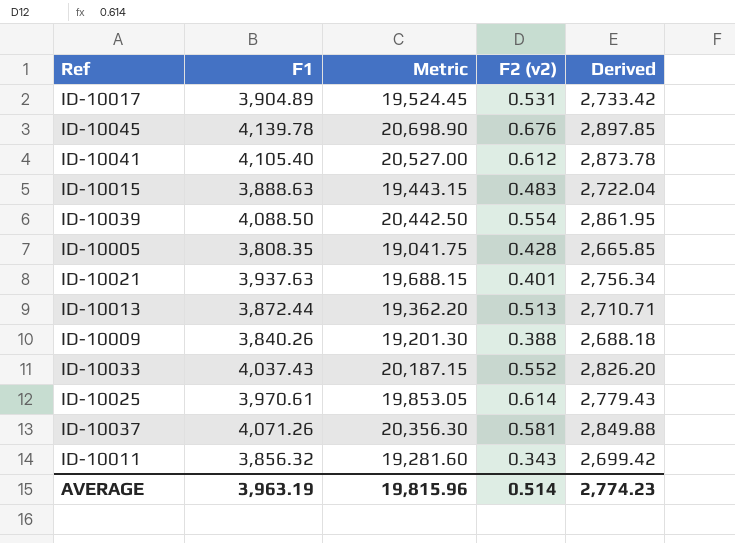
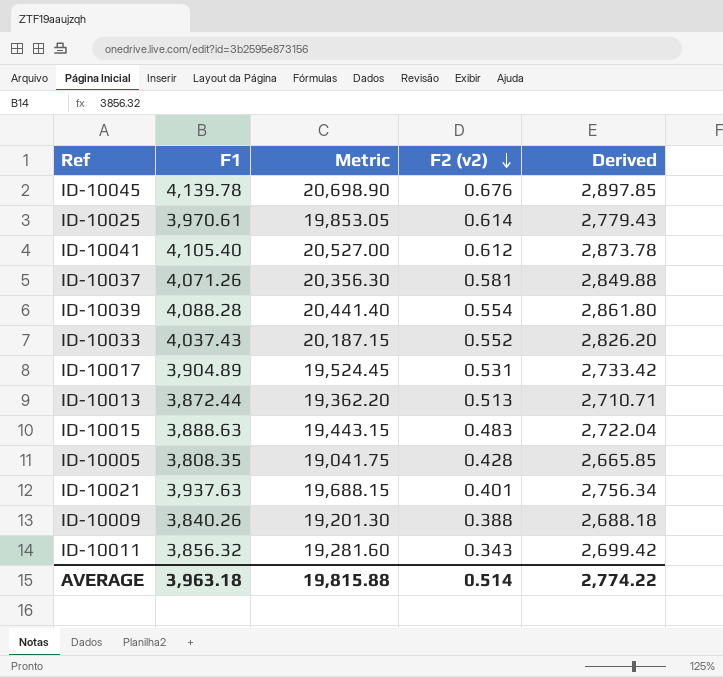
row order: none -> F2 (v2) descending
ID-10039 | F1: 4,088.50 -> 4,088.28
ID-10039 | Metric: 20,442.50 -> 20,441.40
ID-10039 | Derived: 2,861.95 -> 2,861.80
AVERAGE | F1: 3,963.19 -> 3,963.18
AVERAGE | Metric: 19,815.96 -> 19,815.88
AVERAGE | Derived: 2,774.23 -> 2,774.22

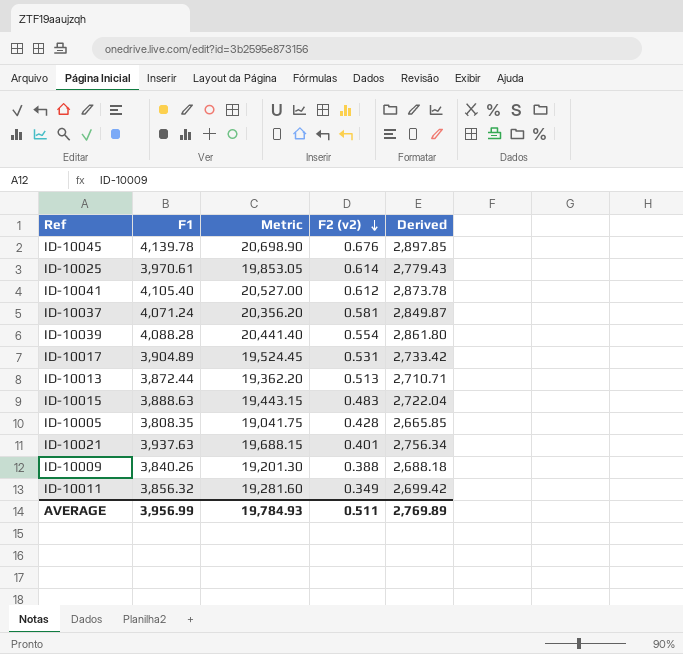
row ID-10033: 4,037.43 | 20,187.15 | 0.552 | 2,826.20 -> none
ID-10037 | F1: 4,071.26 -> 4,071.24
ID-10037 | Metric: 20,356.30 -> 20,356.20
ID-10037 | Derived: 2,849.88 -> 2,849.87
ID-10011 | F2 (v2): 0.343 -> 0.349
AVERAGE | F1: 3,963.18 -> 3,956.99
AVERAGE | Metric: 19,815.88 -> 19,784.93
AVERAGE | F2 (v2): 0.514 -> 0.511
AVERAGE | Derived: 2,774.22 -> 2,769.89

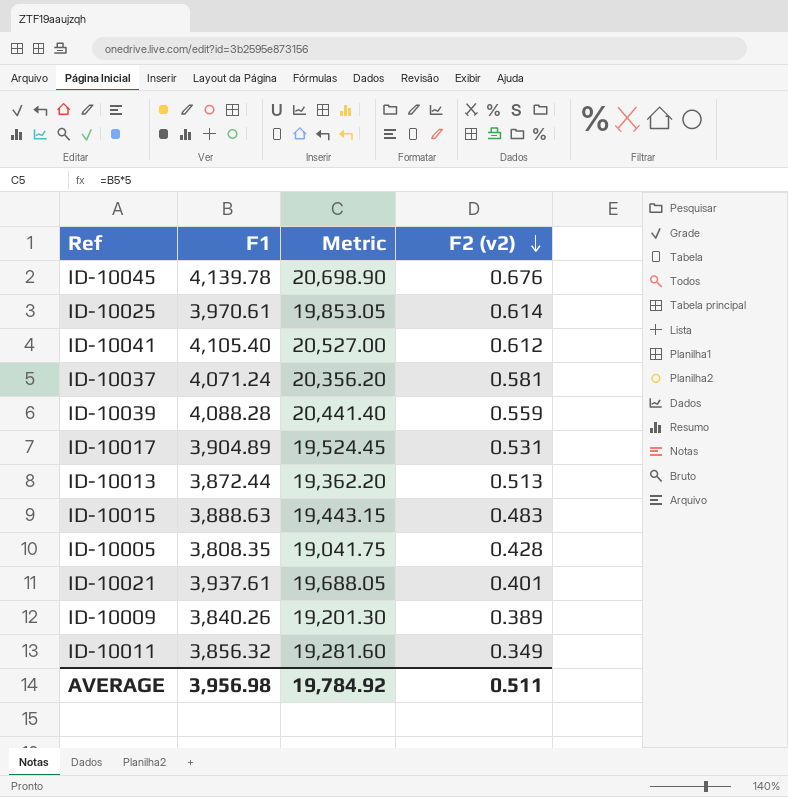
column Derived | formula: [F1] * 0.7 -> none
ID-10039 | F2 (v2): 0.554 -> 0.559
ID-10021 | F1: 3,937.63 -> 3,937.61
ID-10021 | Metric: 19,688.15 -> 19,688.05
ID-10009 | F2 (v2): 0.388 -> 0.389
AVERAGE | F1: 3,956.99 -> 3,956.98
AVERAGE | Metric: 19,784.93 -> 19,784.92

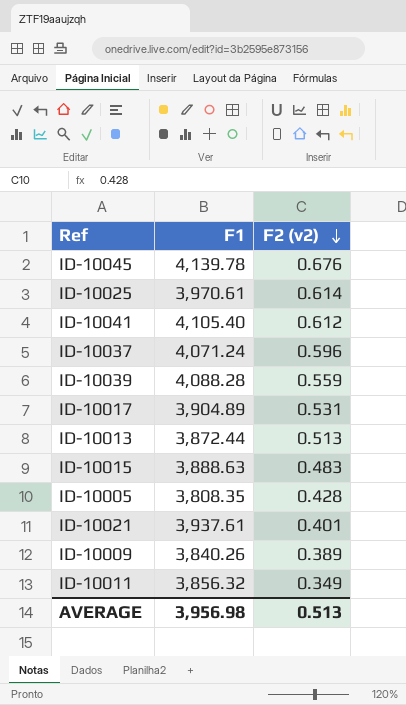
column Metric | formula: [F1] * 5 -> none
ID-10037 | F2 (v2): 0.581 -> 0.596
AVERAGE | F2 (v2): 0.511 -> 0.513

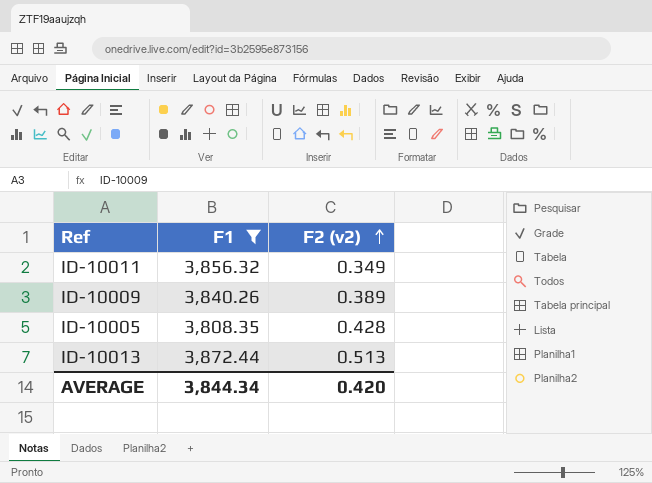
filter: none -> F1 <= 3,872.44
row order: F2 (v2) descending -> F2 (v2) ascending
AVERAGE | F1: 3,956.98 -> 3,844.34
AVERAGE | F2 (v2): 0.513 -> 0.420

